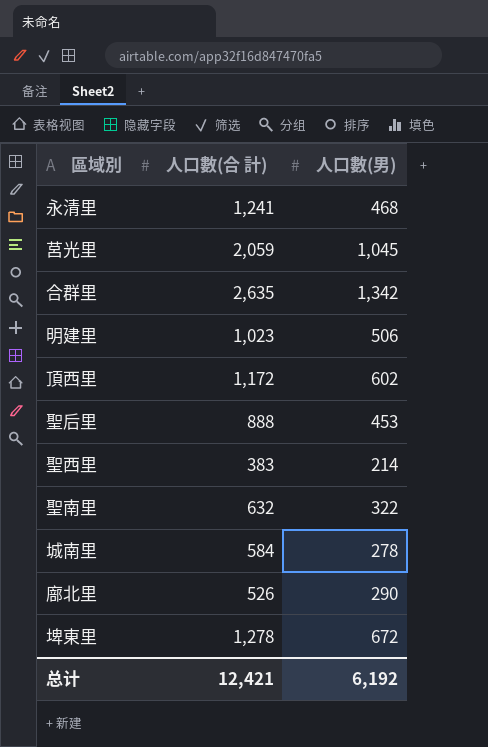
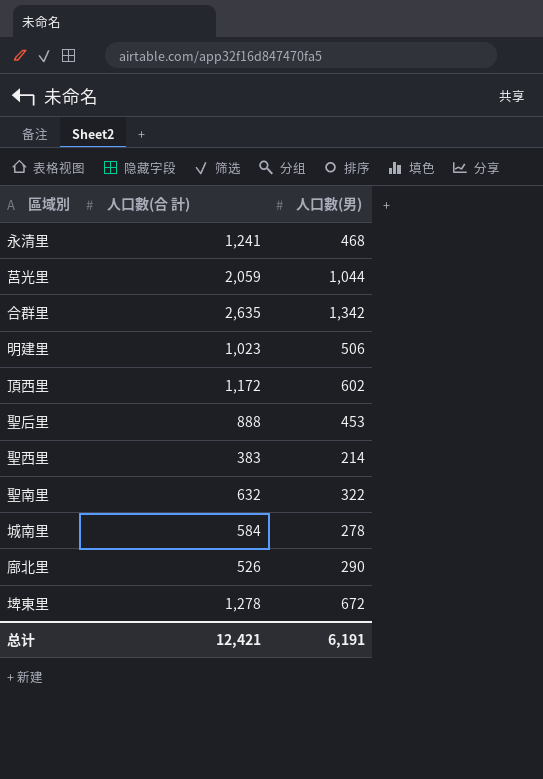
莒光里 | 人口數(男): 1,045 -> 1,044
总计 | 人口數(男): 6,192 -> 6,191

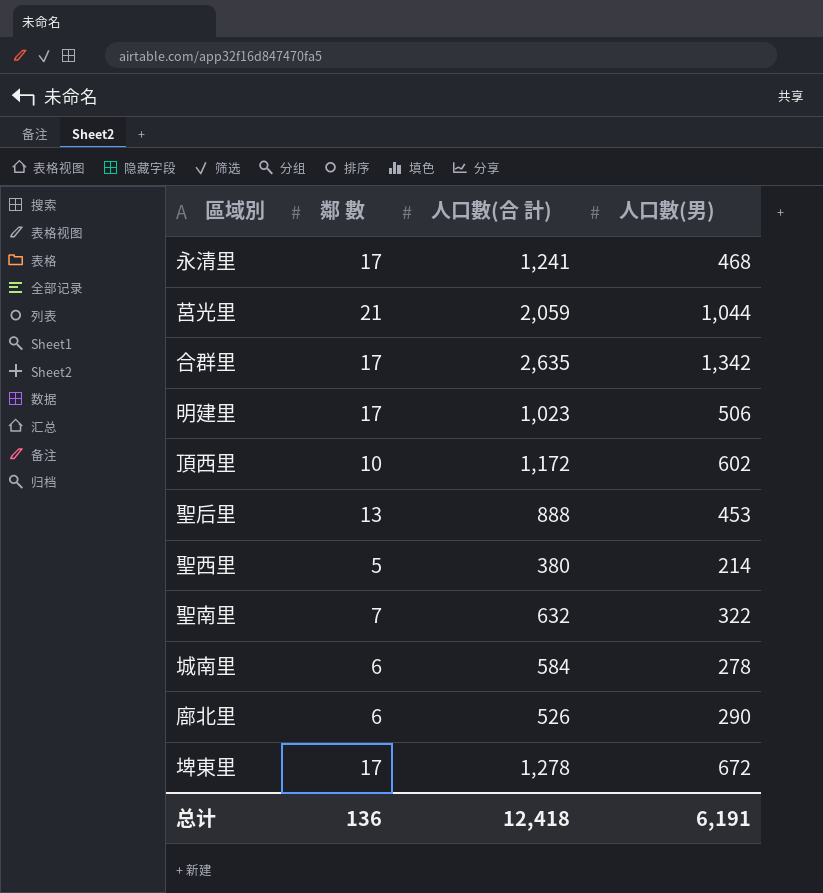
column 鄰 數 | position: none -> 2
聖西里 | 人口數(合 計): 383 -> 380
总计 | 人口數(合 計): 12,421 -> 12,418

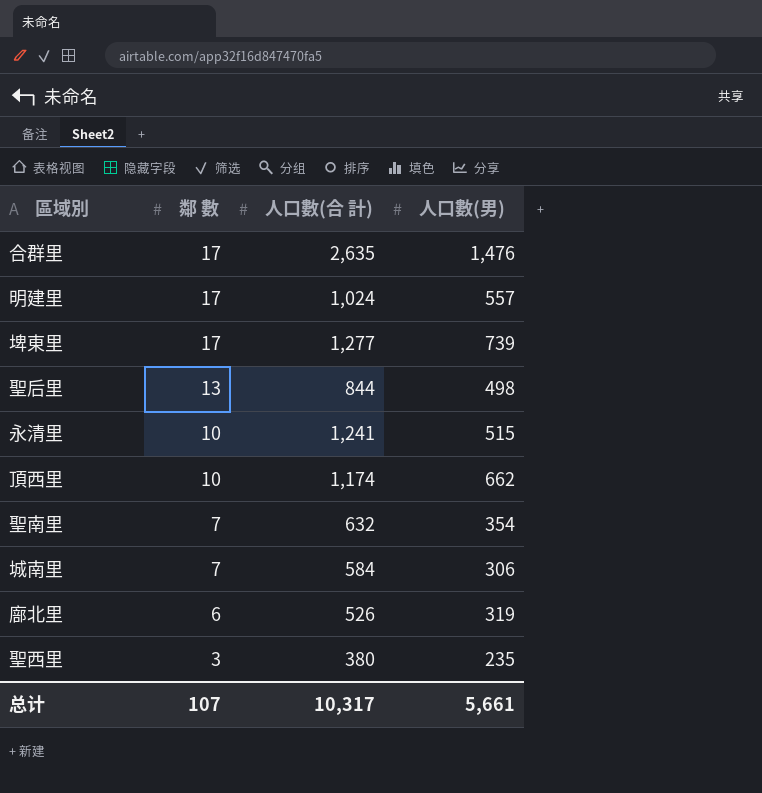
row order: none -> 鄰 數 descending
row 莒光里: 21 | 2,059 | 1,044 -> none
合群里 | 人口數(男): 1,342 -> 1,476
明建里 | 人口數(合 計): 1,023 -> 1,024
明建里 | 人口數(男): 506 -> 557
埤東里 | 人口數(合 計): 1,278 -> 1,277
埤東里 | 人口數(男): 672 -> 739
聖后里 | 人口數(合 計): 888 -> 844
聖后里 | 人口數(男): 453 -> 498
永清里 | 鄰 數: 17 -> 10
永清里 | 人口數(男): 468 -> 515
頂西里 | 人口數(合 計): 1,172 -> 1,174
頂西里 | 人口數(男): 602 -> 662
聖南里 | 人口數(男): 322 -> 354
城南里 | 鄰 數: 6 -> 7
城南里 | 人口數(男): 278 -> 306
廍北里 | 人口數(男): 290 -> 319
聖西里 | 鄰 數: 5 -> 3
聖西里 | 人口數(男): 214 -> 235
总计 | 鄰 數: 136 -> 107
总计 | 人口數(合 計): 12,418 -> 10,317
总计 | 人口數(男): 6,191 -> 5,661

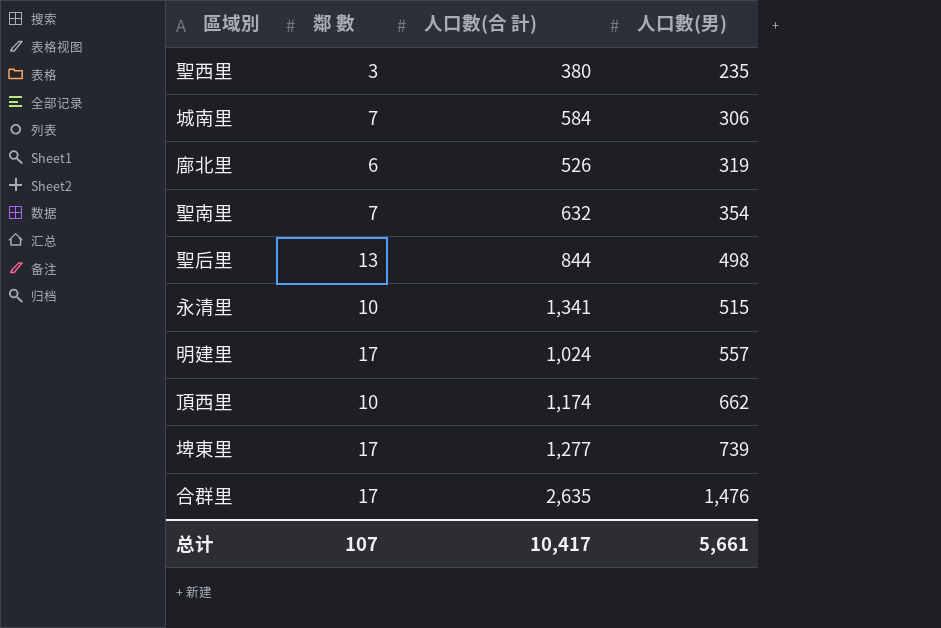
row order: 鄰 數 descending -> 人口數(男) ascending
永清里 | 人口數(合 計): 1,241 -> 1,341
总计 | 人口數(合 計): 10,317 -> 10,417

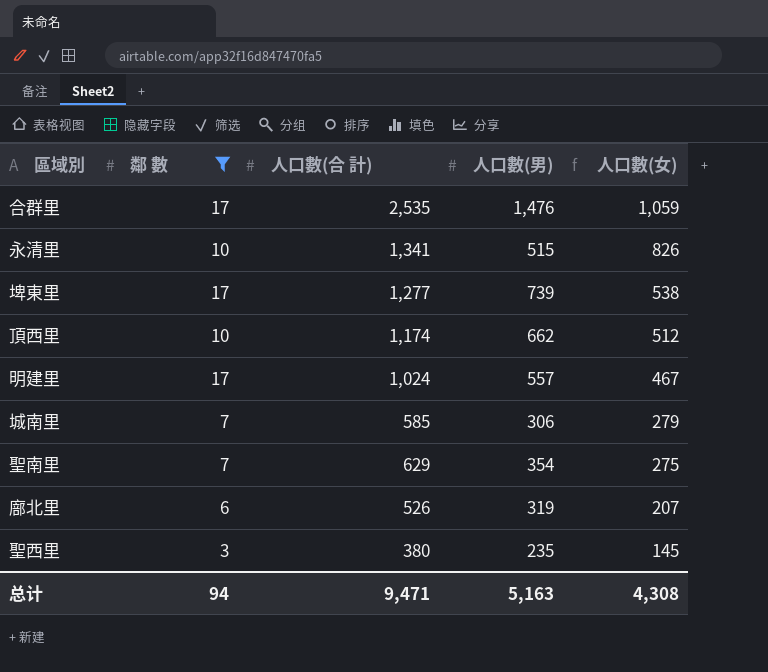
filter: none -> 鄰 數 != 13
row order: 人口數(男) ascending -> 人口數(女) descending
column 人口數(女) | formula: none -> [人口數(合 計)] - [人口數(男)]
合群里 | 人口數(合 計): 2,635 -> 2,535
城南里 | 人口數(合 計): 584 -> 585
聖南里 | 人口數(合 計): 632 -> 629
总计 | 鄰 數: 107 -> 94
总计 | 人口數(合 計): 10,417 -> 9,471
总计 | 人口數(男): 5,661 -> 5,163

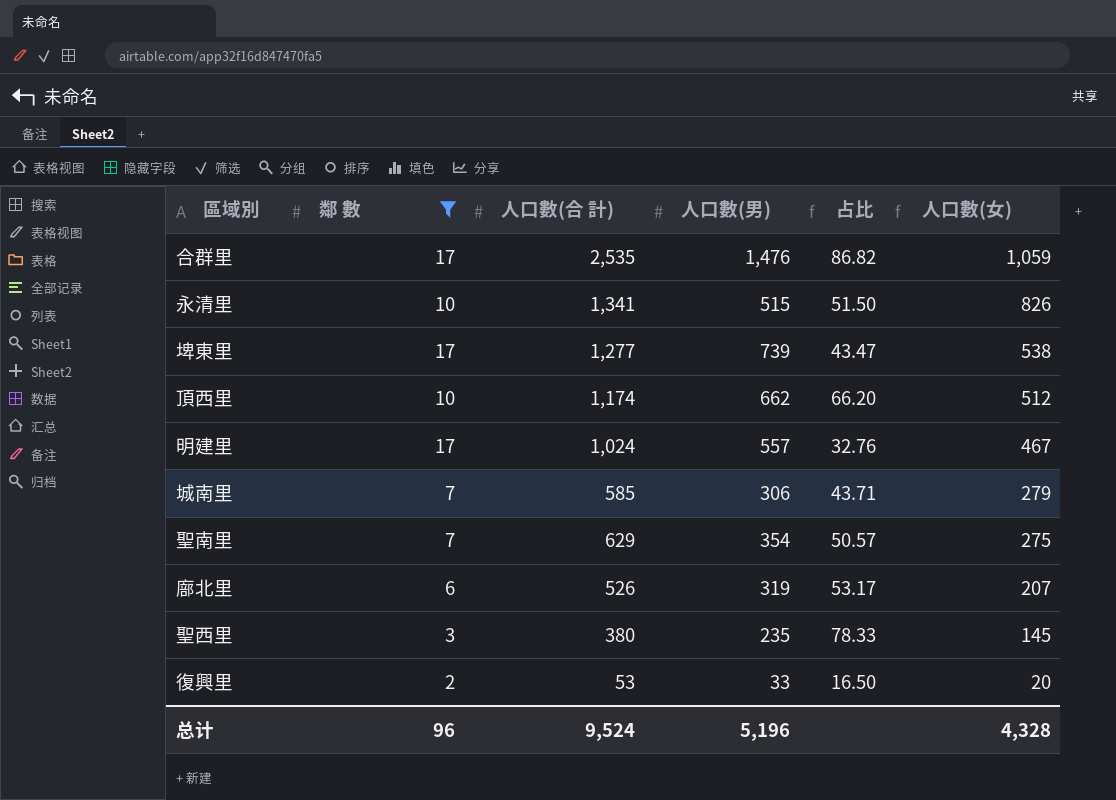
column 占比 | formula: none -> [人口數(男)] / [鄰 數]
row 復興里: none -> 2 | 53 | 33 | 16.50 | 20
总计 | 鄰 數: 94 -> 96
总计 | 人口數(合 計): 9,471 -> 9,524
总计 | 人口數(男): 5,163 -> 5,196
总计 | 人口數(女): 4,308 -> 4,328

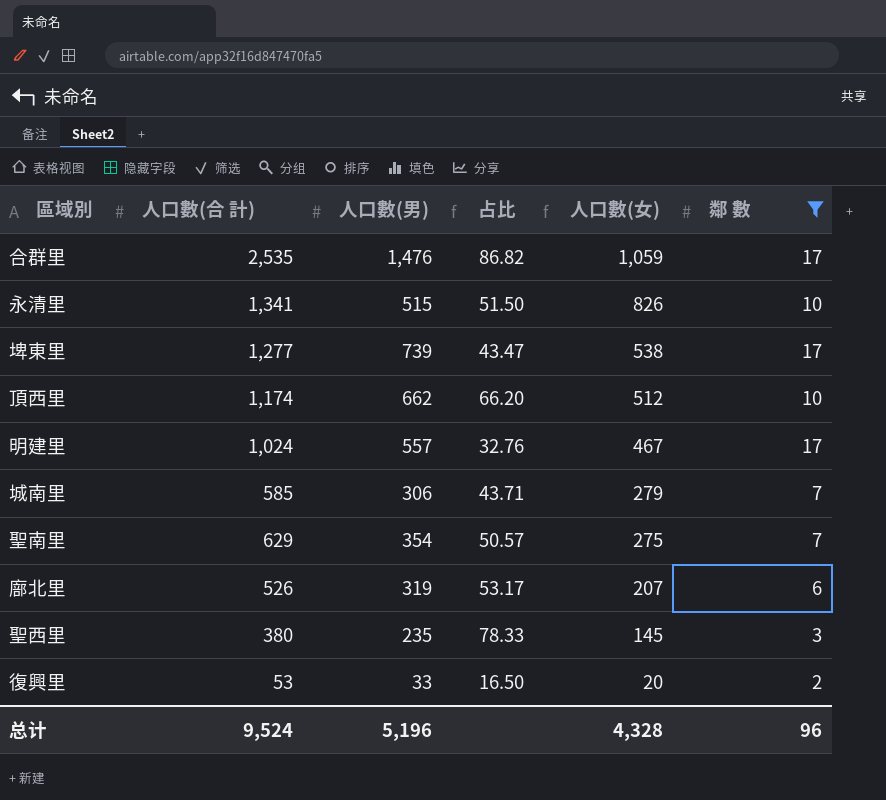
column 鄰 數 | position: 2 -> 6

